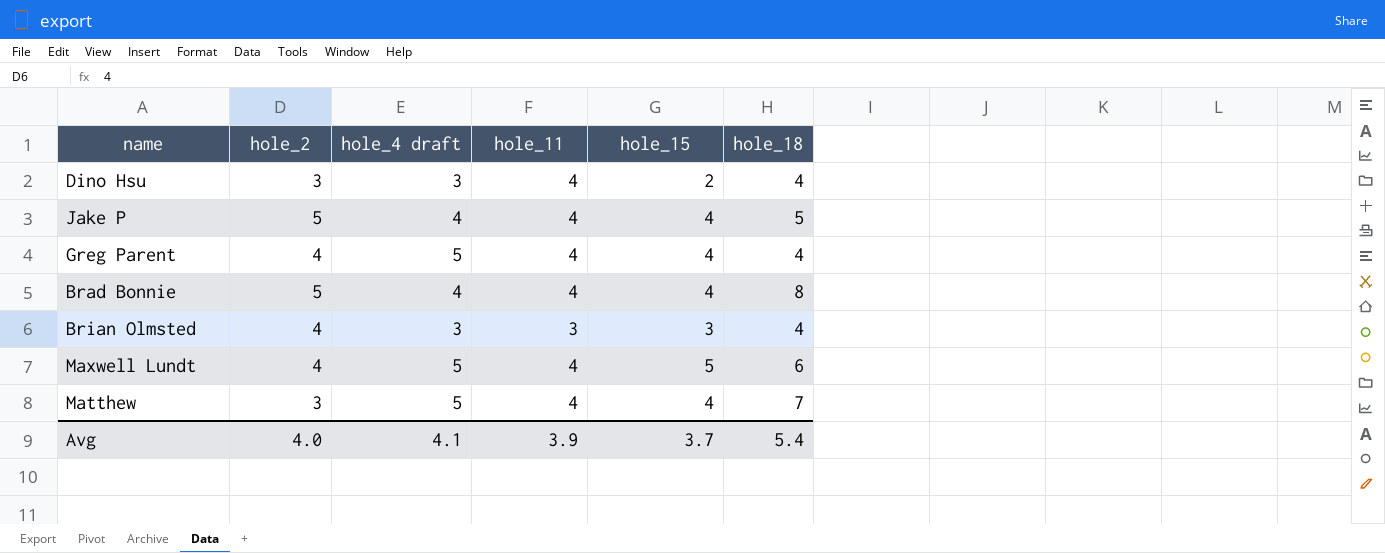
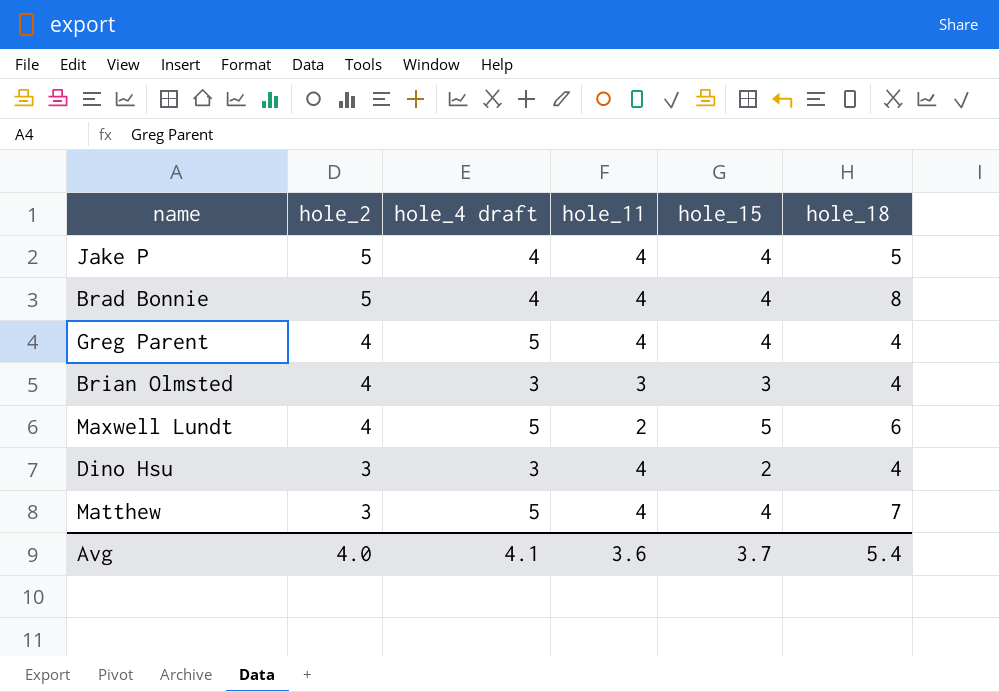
row order: none -> hole_2 descending
Maxwell Lundt | hole_11: 4 -> 2
Avg | hole_11: 3.9 -> 3.6

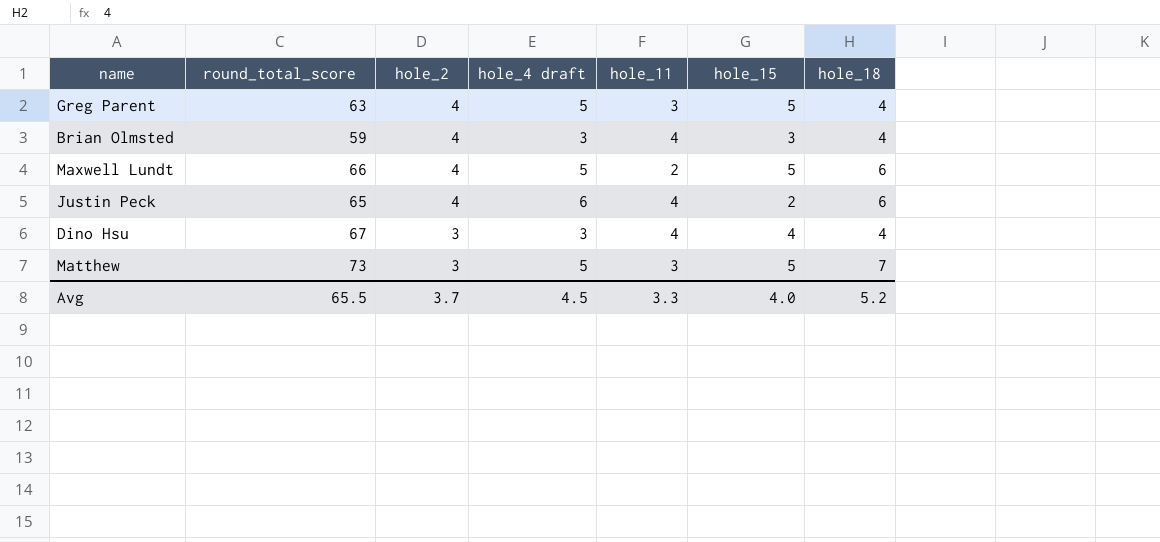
column round_total_score | position: none -> 2
row Jake P: 5 | 4 | 4 | 4 | 5 -> none
row Brad Bonnie: 5 | 4 | 4 | 4 | 8 -> none
Greg Parent | hole_11: 4 -> 3
Greg Parent | hole_15: 4 -> 5
Brian Olmsted | hole_11: 3 -> 4
row Justin Peck: none -> 65 | 4 | 6 | 4 | 2 | 6
Dino Hsu | hole_15: 2 -> 4
Matthew | hole_11: 4 -> 3
Matthew | hole_15: 4 -> 5
Avg | hole_2: 4.0 -> 3.7
Avg | hole_4 draft: 4.1 -> 4.5
Avg | hole_11: 3.6 -> 3.3
Avg | hole_15: 3.7 -> 4.0
Avg | hole_18: 5.4 -> 5.2

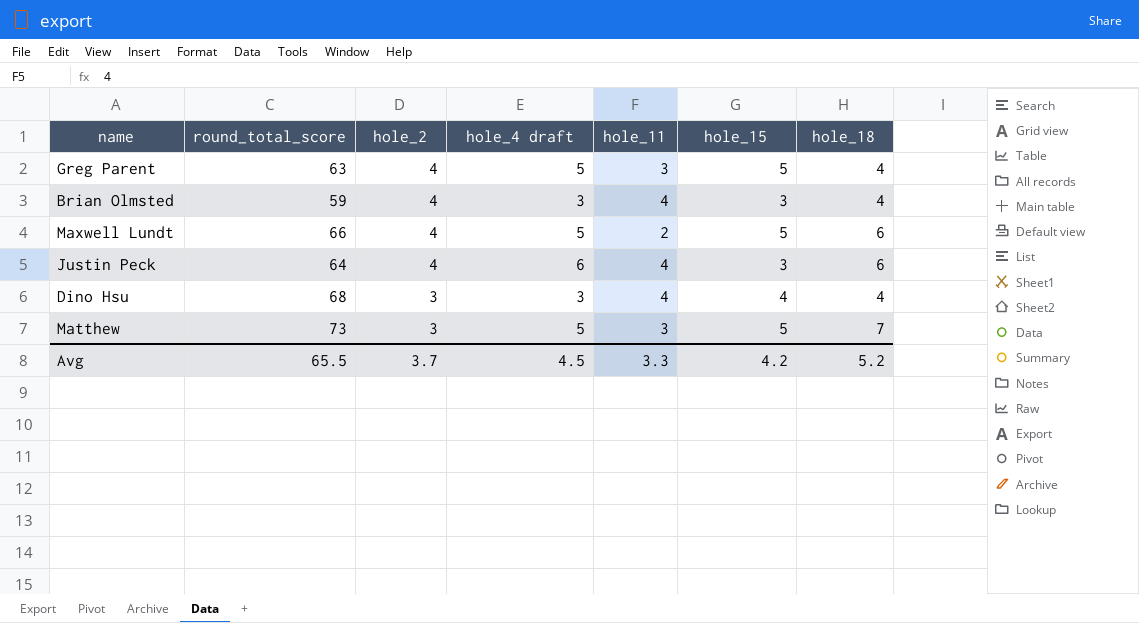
Justin Peck | round_total_score: 65 -> 64
Justin Peck | hole_15: 2 -> 3
Dino Hsu | round_total_score: 67 -> 68
Avg | hole_15: 4.0 -> 4.2

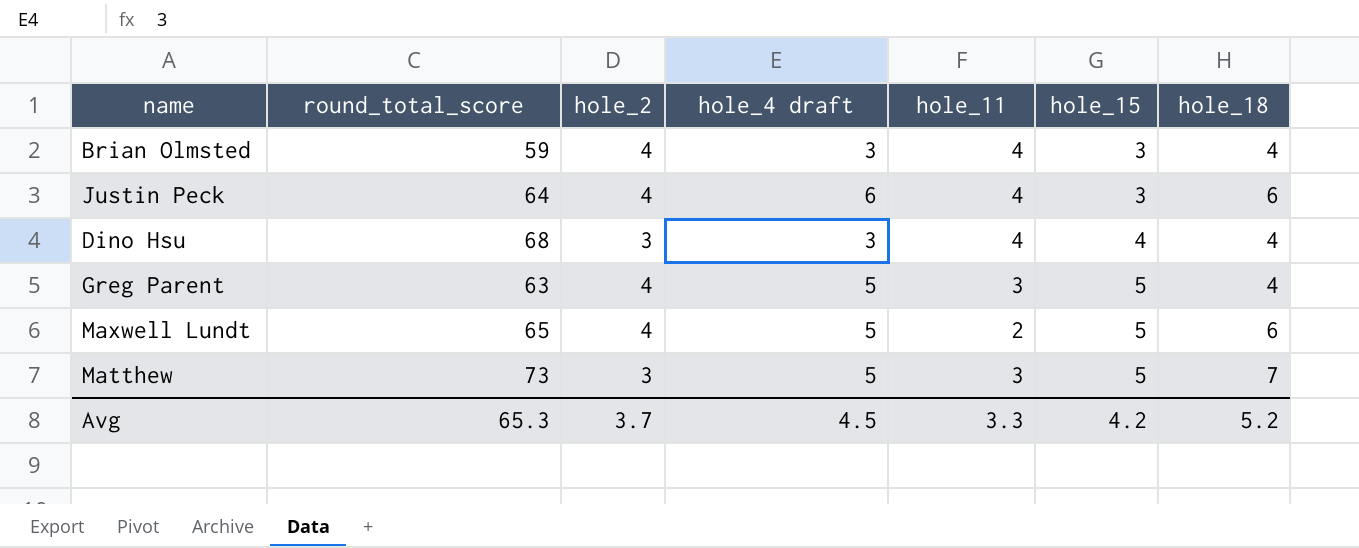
row order: hole_2 descending -> hole_15 ascending
Maxwell Lundt | round_total_score: 66 -> 65
Avg | round_total_score: 65.5 -> 65.3

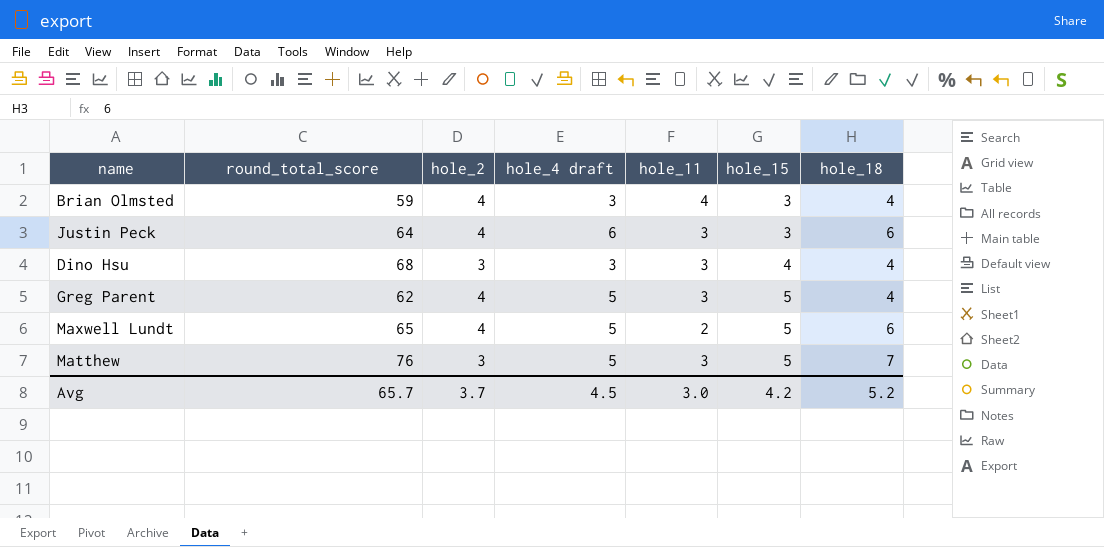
Justin Peck | hole_11: 4 -> 3
Dino Hsu | hole_11: 4 -> 3
Greg Parent | round_total_score: 63 -> 62
Matthew | round_total_score: 73 -> 76
Avg | round_total_score: 65.3 -> 65.7
Avg | hole_11: 3.3 -> 3.0

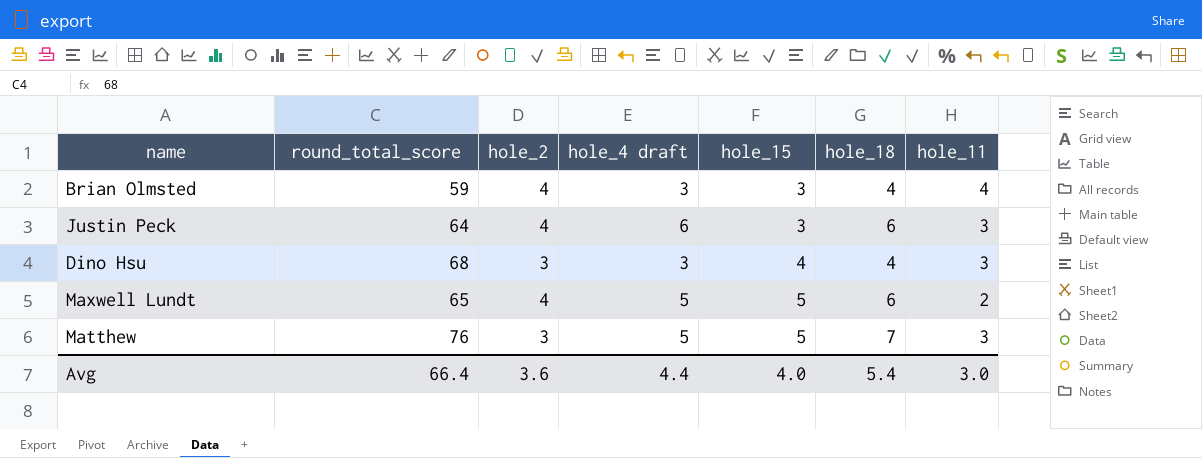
column hole_11 | position: 5 -> 7
row Greg Parent: 62 | 4 | 5 | 3 | 5 | 4 -> none
Avg | round_total_score: 65.7 -> 66.4
Avg | hole_2: 3.7 -> 3.6
Avg | hole_4 draft: 4.5 -> 4.4
Avg | hole_15: 4.2 -> 4.0
Avg | hole_18: 5.2 -> 5.4

